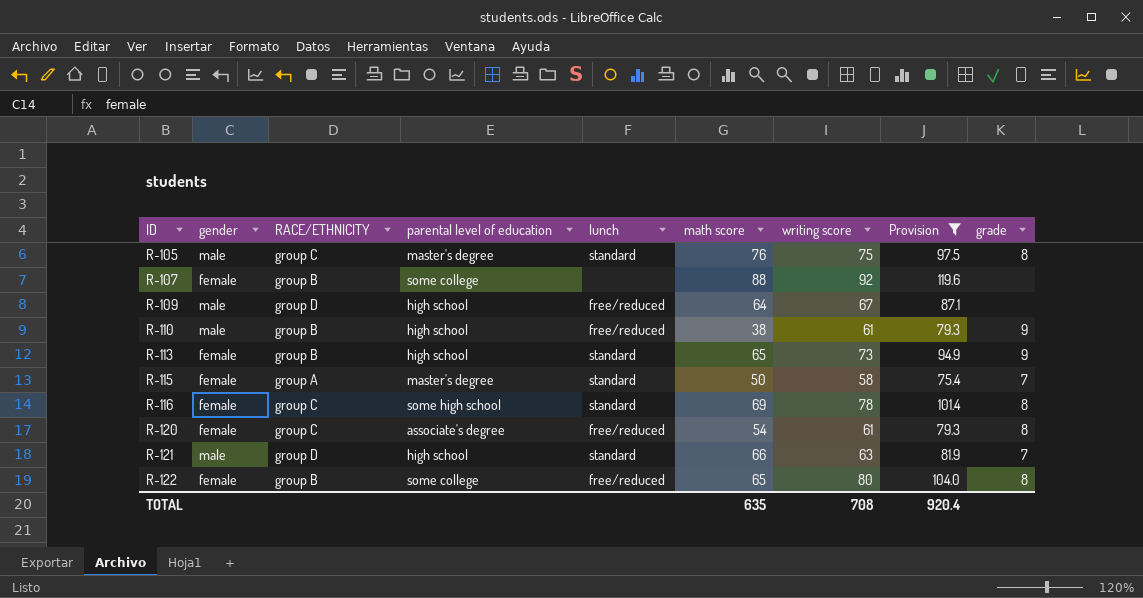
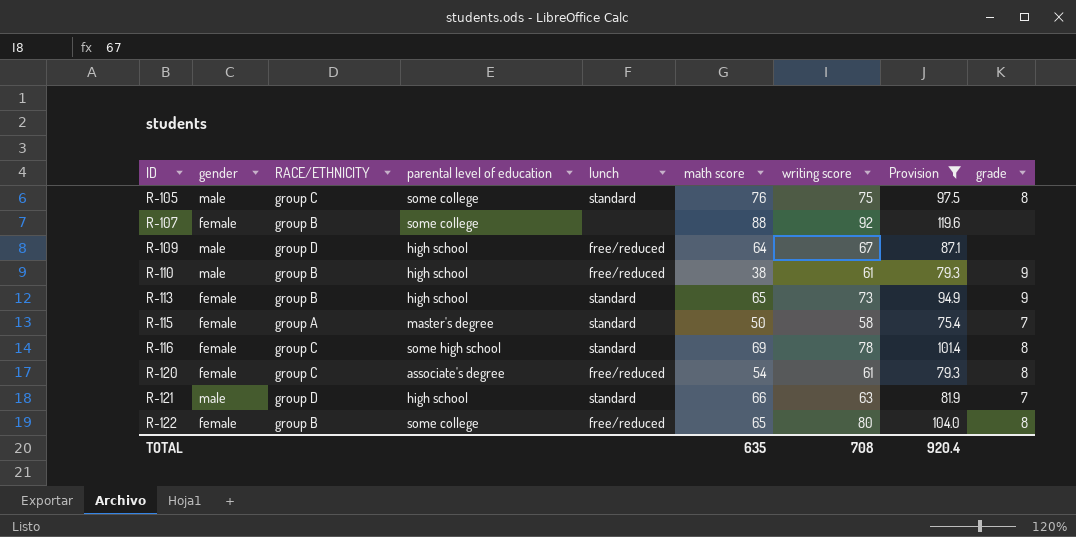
R-105 | parental level of education: master's degree -> some college

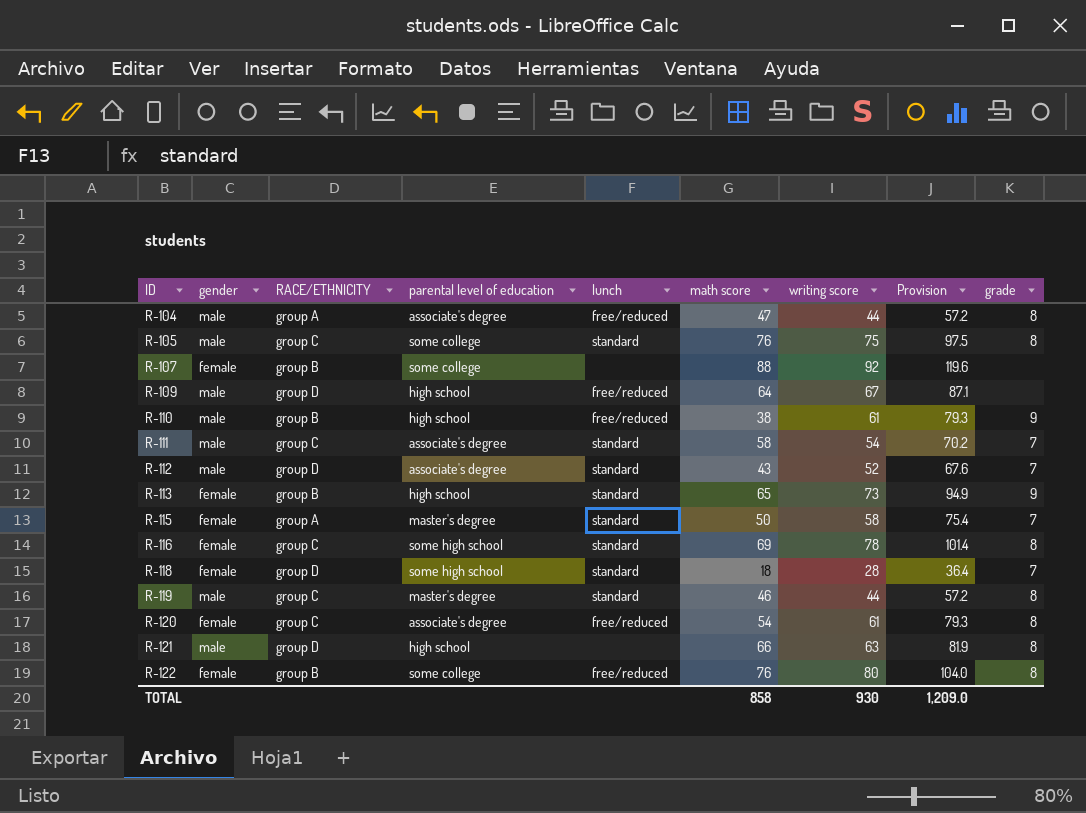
filter: Provision >= 75.4 -> none
R-121 | lunch: standard -> none
R-121 | grade: 7 -> 8
R-122 | math score: 65 -> 76
TOTAL | math score: 635 -> 858
TOTAL | writing score: 708 -> 930
TOTAL | Provision: 920.4 -> 1,209.0

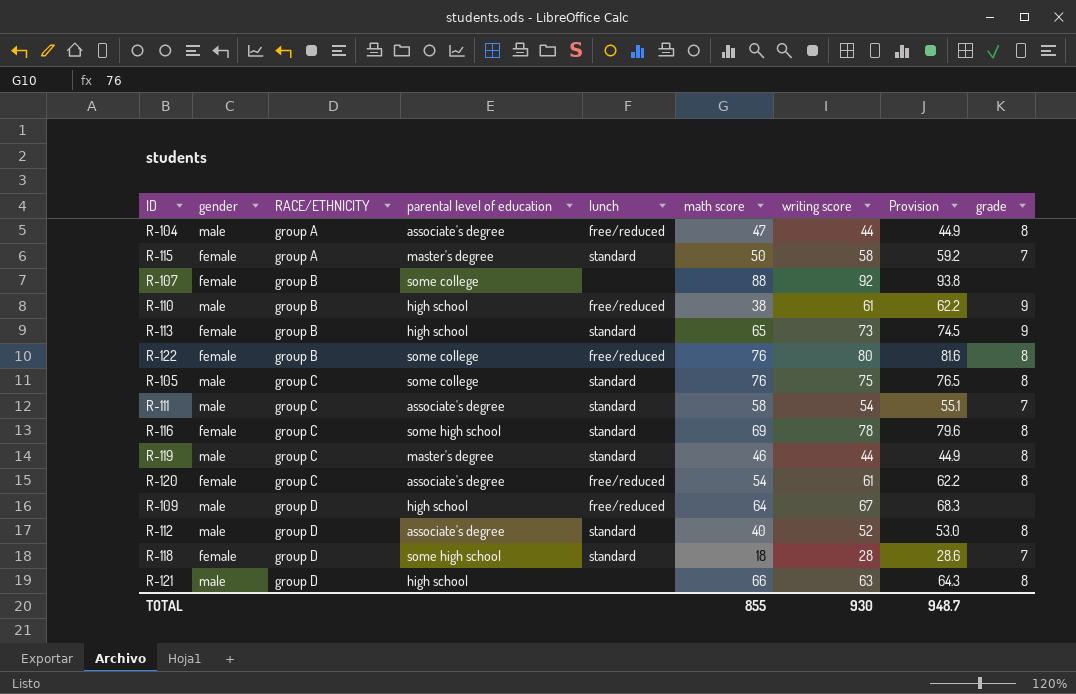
row order: ID ascending -> RACE/ETHNICITY ascending
column Provision | formula: [writing score] * 1.3 -> [writing score] * 1.02
R-112 | math score: 43 -> 40
R-112 | grade: 7 -> 8
TOTAL | math score: 858 -> 855
TOTAL | Provision: 1,209.0 -> 948.7

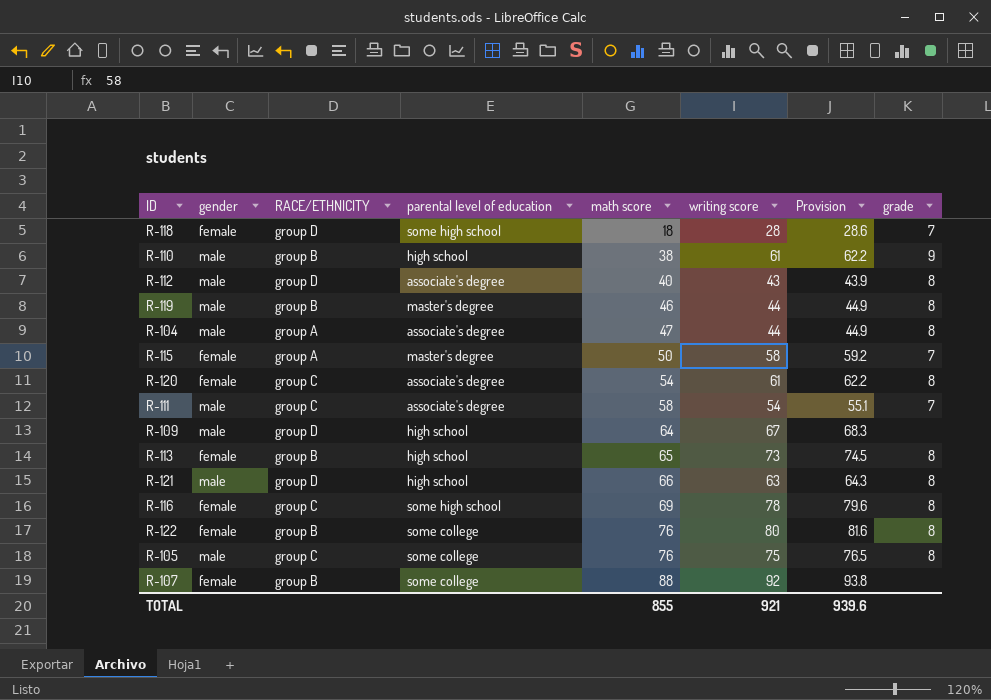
row order: RACE/ETHNICITY ascending -> math score ascending
column lunch | position: 5 -> none
R-112 | writing score: 52 -> 43
R-112 | Provision: 53.0 -> 43.9
R-119 | RACE/ETHNICITY: group C -> group B
R-113 | grade: 9 -> 8
TOTAL | writing score: 930 -> 921
TOTAL | Provision: 948.7 -> 939.6

